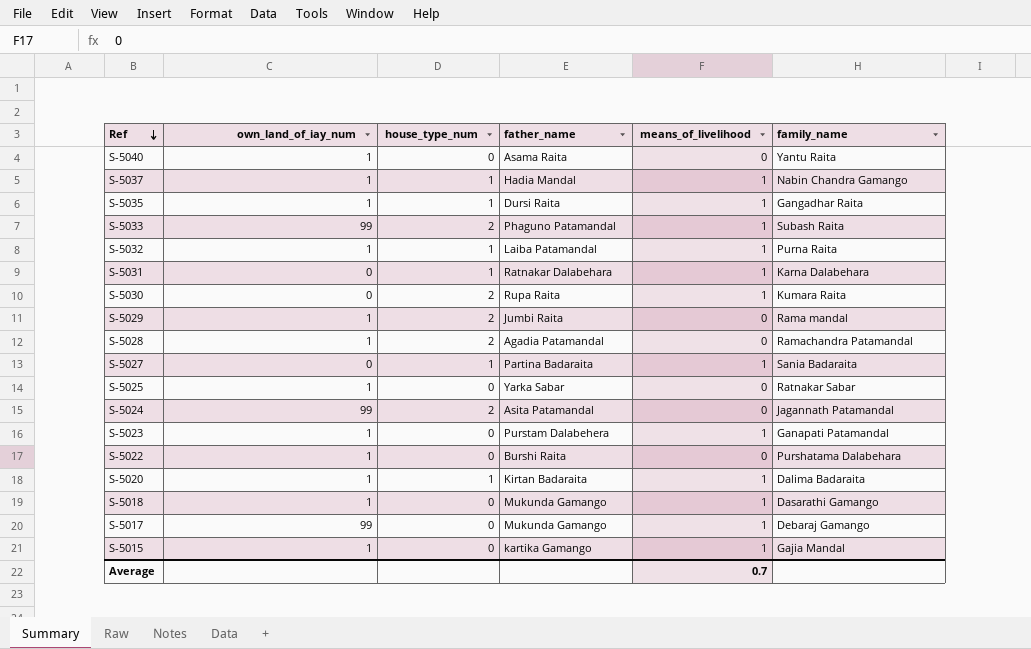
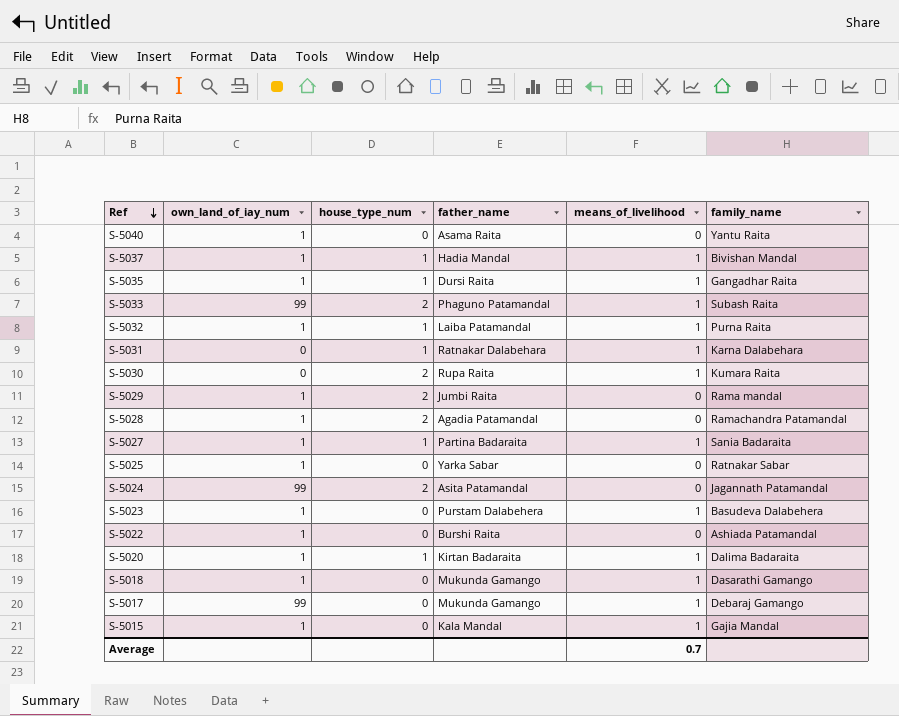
S-5037 | family_name: Nabin Chandra Gamango -> Bivishan Mandal
S-5027 | own_land_of_iay_num: 0 -> 1
S-5023 | family_name: Ganapati Patamandal -> Basudeva Dalabehera
S-5022 | family_name: Purshatama Dalabehara -> Ashiada Patamandal
S-5015 | father_name: kartika Gamango -> Kala Mandal

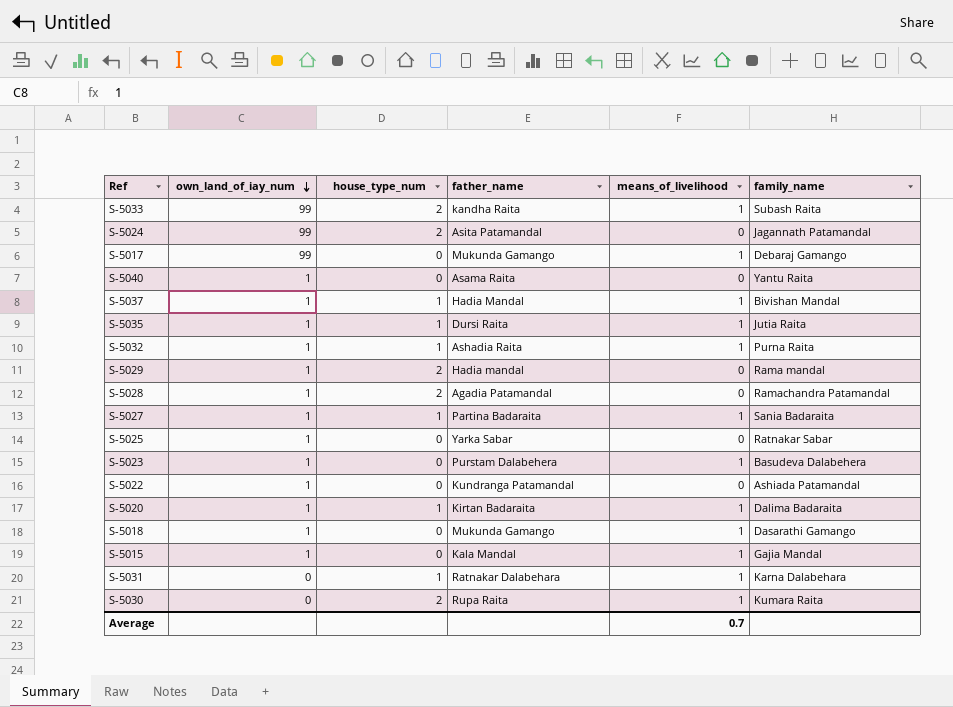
row order: Ref descending -> own_land_of_iay_num descending
S-5033 | father_name: Phaguno Patamandal -> kandha Raita
S-5035 | family_name: Gangadhar Raita -> Jutia Raita
S-5032 | father_name: Laiba Patamandal -> Ashadia Raita
S-5029 | father_name: Jumbi Raita -> Hadia mandal
S-5022 | father_name: Burshi Raita -> Kundranga Patamandal

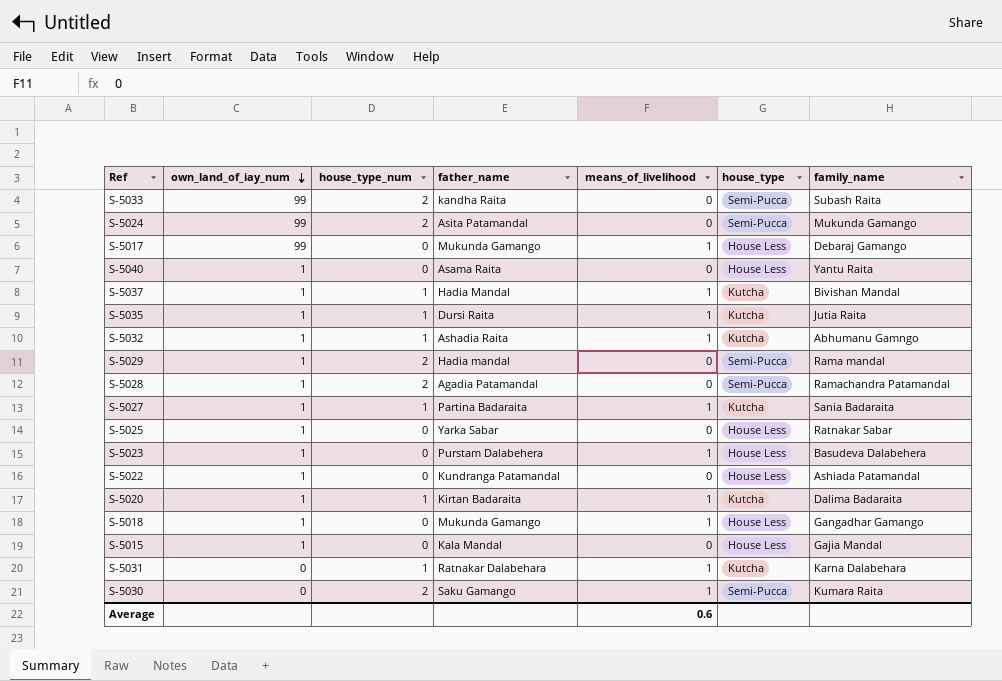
column house_type | position: none -> 6
S-5033 | means_of_livelihood: 1 -> 0
S-5024 | family_name: Jagannath Patamandal -> Mukunda Gamango
S-5032 | family_name: Purna Raita -> Abhumanu Gamngo
S-5018 | family_name: Dasarathi Gamango -> Gangadhar Gamango
S-5015 | means_of_livelihood: 1 -> 0
S-5030 | father_name: Rupa Raita -> Saku Gamango
Average | means_of_livelihood: 0.7 -> 0.6

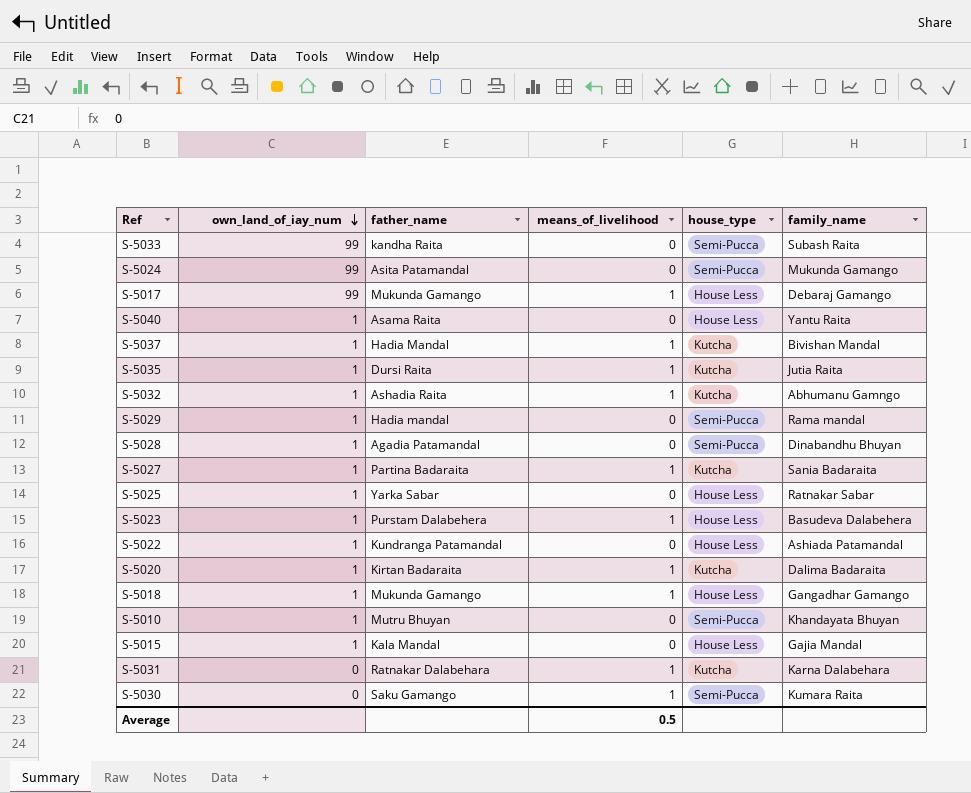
column house_type_num | position: 3 -> none
S-5028 | family_name: Ramachandra Patamandal -> Dinabandhu Bhuyan
row S-5010: none -> 1 | Mutru Bhuyan | 0 | Semi-Pucca | Khandayata Bhuyan
Average | means_of_livelihood: 0.6 -> 0.5

